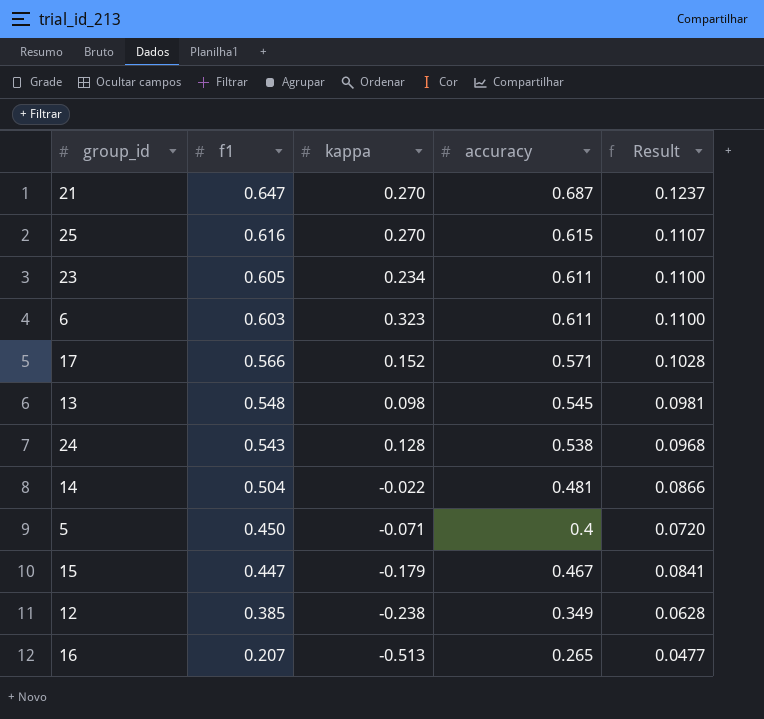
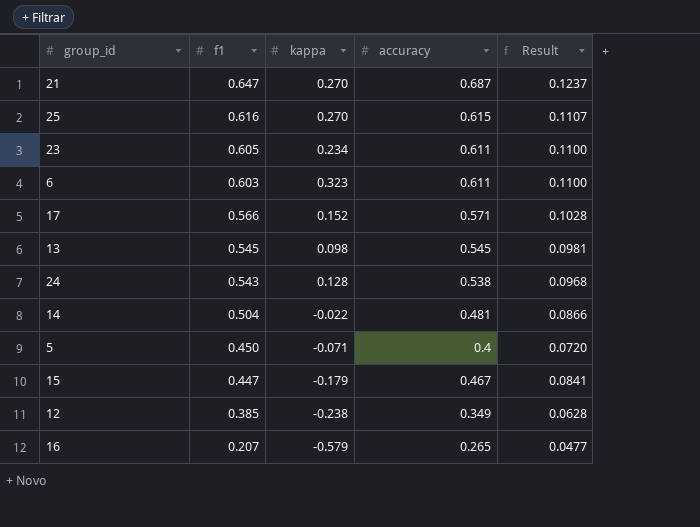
13 | f1: 0.548 -> 0.545
16 | kappa: -0.513 -> -0.579

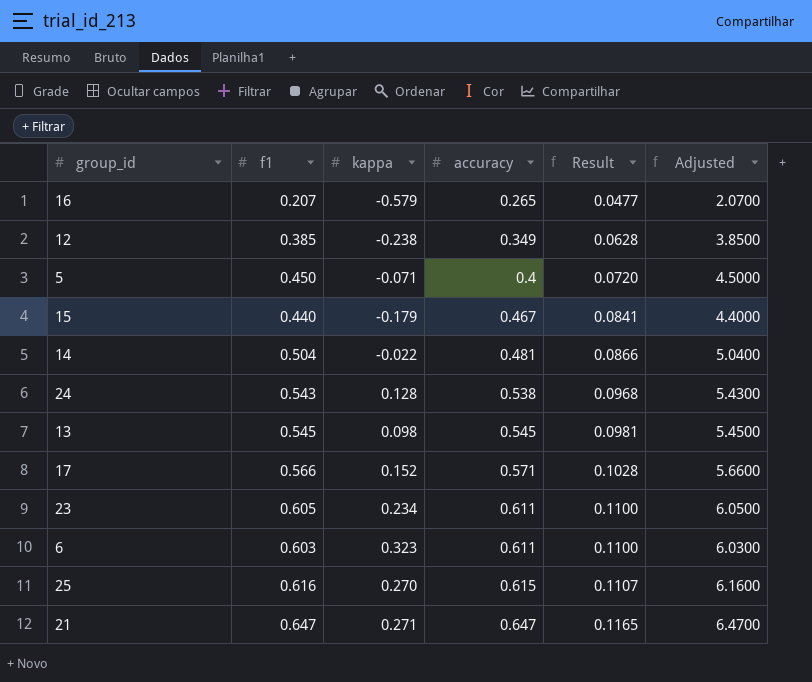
row order: f1 descending -> accuracy ascending
column Adjusted | formula: none -> [f1] * 10
15 | f1: 0.447 -> 0.440
21 | kappa: 0.270 -> 0.271
21 | accuracy: 0.687 -> 0.647
21 | Result: 0.1237 -> 0.1165

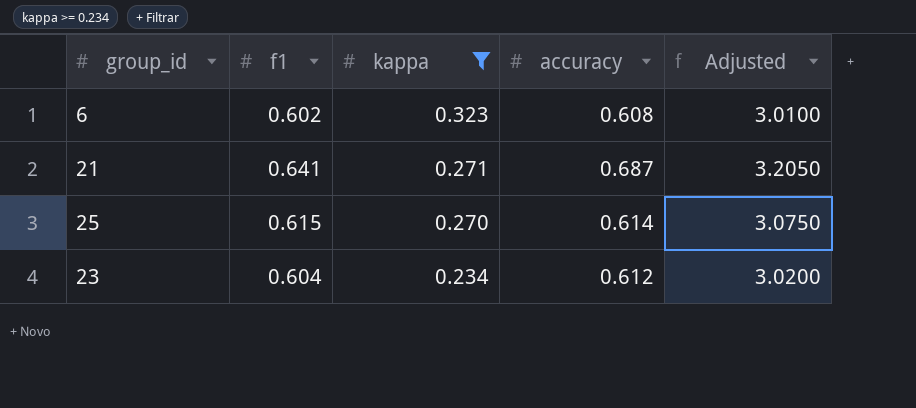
filter: none -> kappa >= 0.234
row order: accuracy ascending -> kappa descending
column Result | formula: [accuracy] * 0.18 -> none
column Adjusted | formula: [f1] * 10 -> [f1] * 5
6 | f1: 0.603 -> 0.602
6 | accuracy: 0.611 -> 0.608
21 | f1: 0.647 -> 0.641
21 | accuracy: 0.647 -> 0.687
25 | f1: 0.616 -> 0.615
25 | accuracy: 0.615 -> 0.614
23 | f1: 0.605 -> 0.604
23 | accuracy: 0.611 -> 0.612

